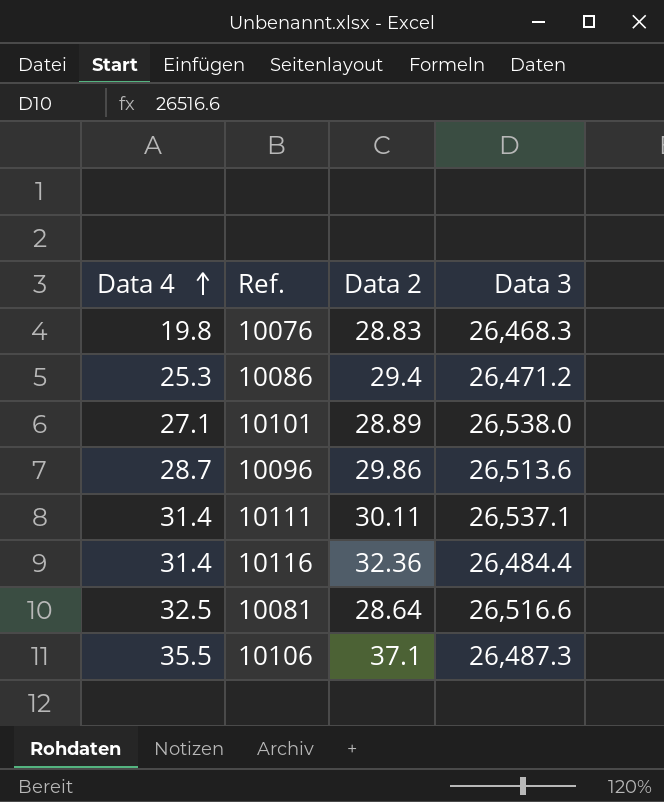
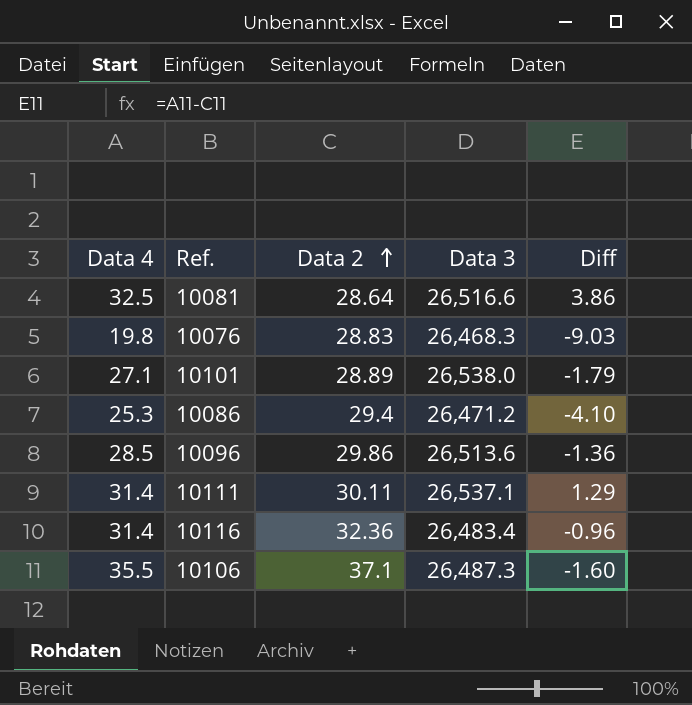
row order: Data 4 ascending -> Data 2 ascending
column Diff | formula: none -> [Data 4] - [Data 2]
10096 | Data 4: 28.7 -> 28.5
10116 | Data 3: 26,484.4 -> 26,483.4

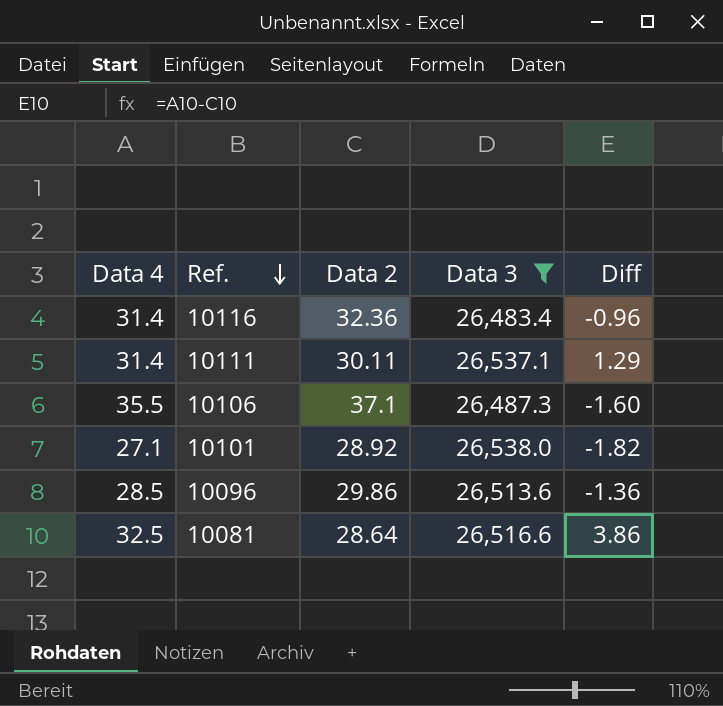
filter: none -> Data 3 >= 26,483.4
row order: Data 2 ascending -> Ref. descending
10101 | Data 2: 28.89 -> 28.92
10101 | Diff: -1.79 -> -1.82

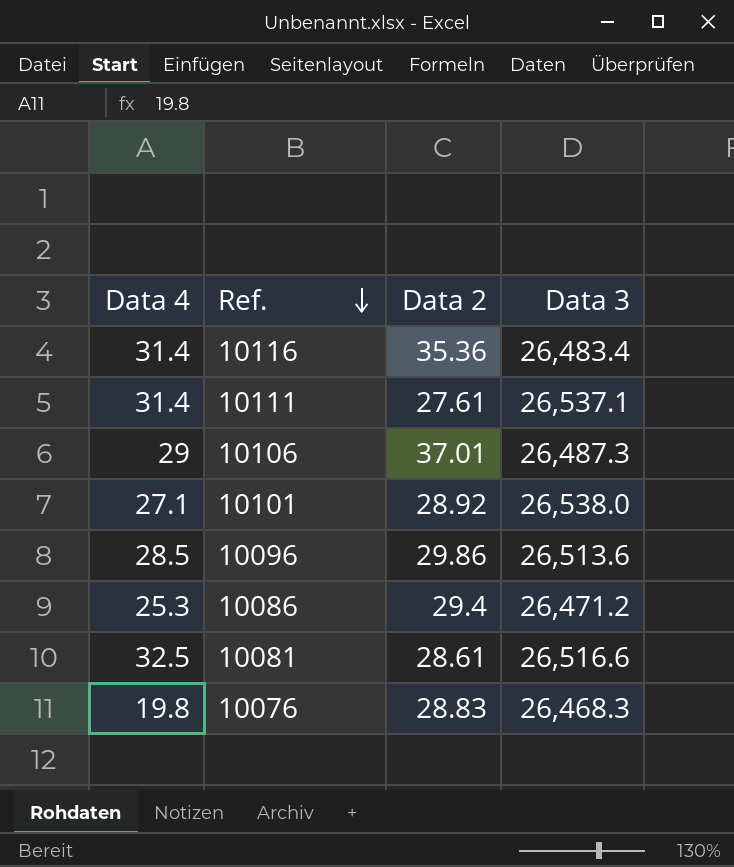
filter: Data 3 >= 26,483.4 -> none
column Diff | formula: [Data 4] - [Data 2] -> none
10116 | Data 2: 32.36 -> 35.36
10111 | Data 2: 30.11 -> 27.61
10106 | Data 4: 35.5 -> 29
10106 | Data 2: 37.1 -> 37.01
10081 | Data 2: 28.64 -> 28.61

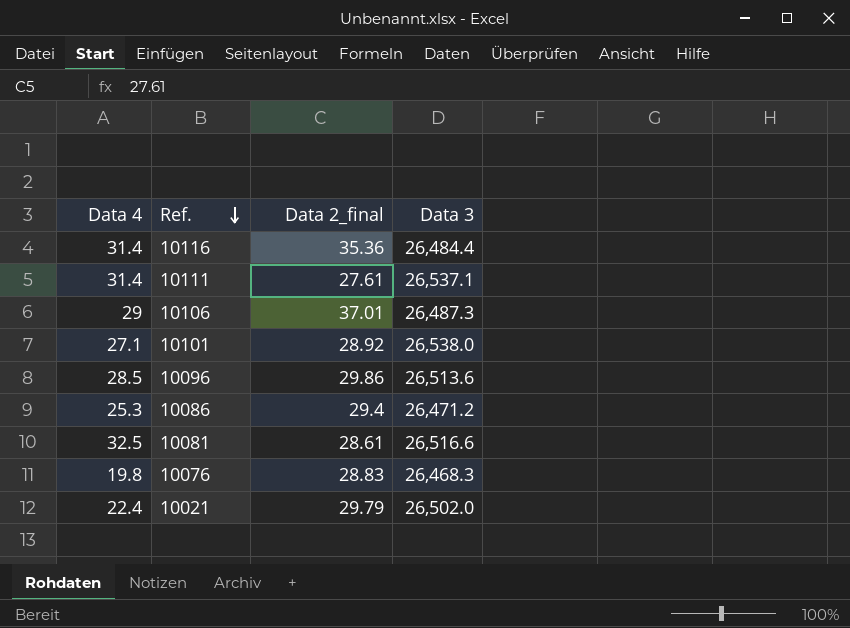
column name: Data 2 -> Data 2_final
10116 | Data 3: 26,483.4 -> 26,484.4
row 10021: none -> 22.4 | 29.79 | 26,502.0

